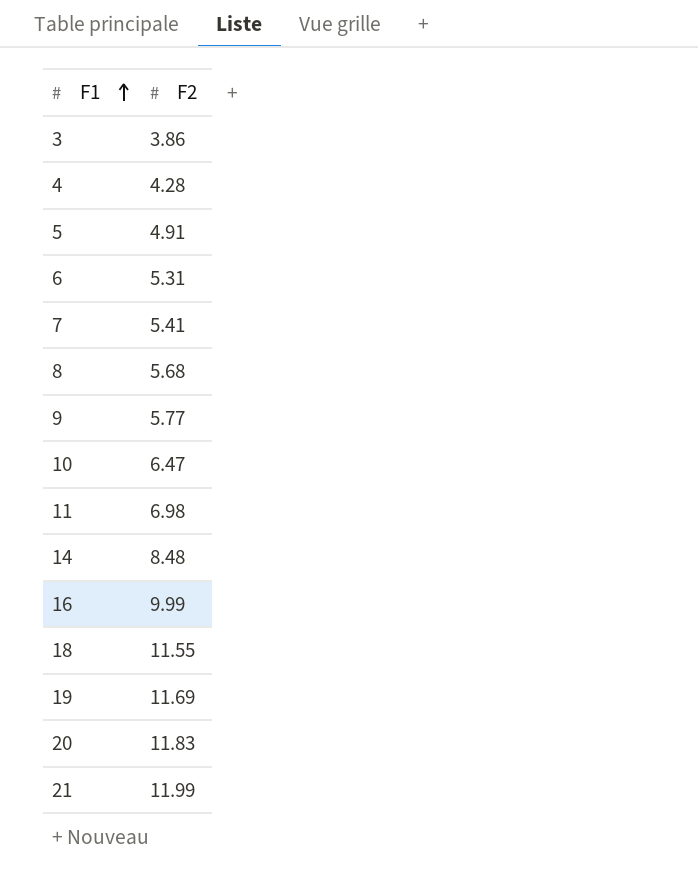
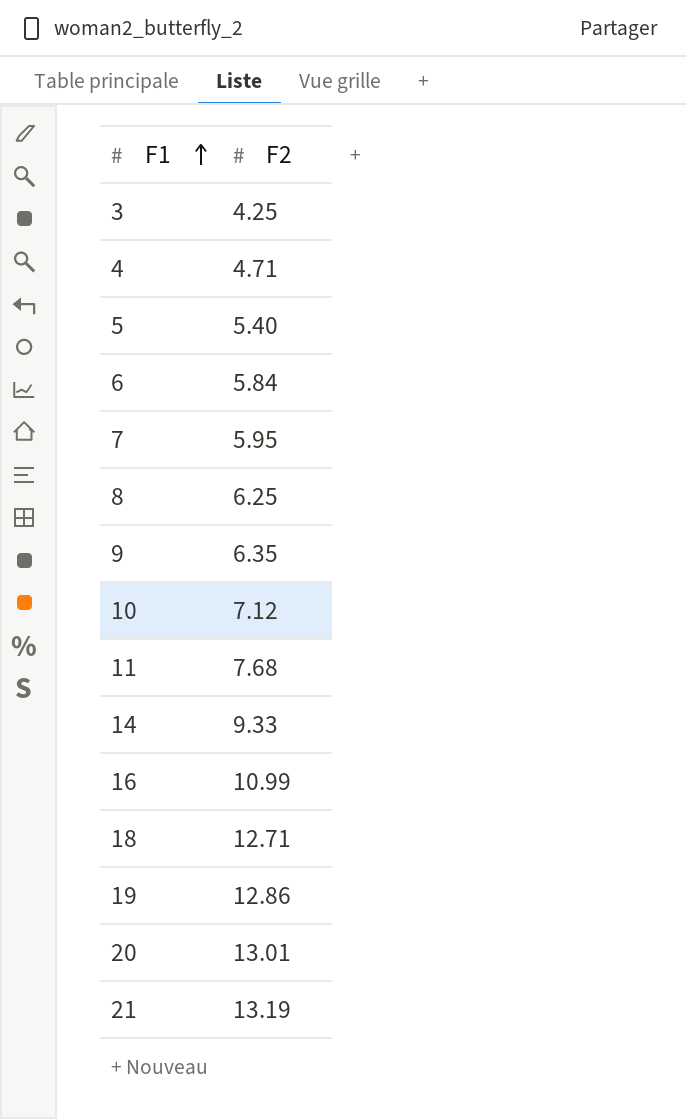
3 | F2: 3.86 -> 4.25
4 | F2: 4.28 -> 4.71
5 | F2: 4.91 -> 5.40
6 | F2: 5.31 -> 5.84
7 | F2: 5.41 -> 5.95
8 | F2: 5.68 -> 6.25
9 | F2: 5.77 -> 6.35
10 | F2: 6.47 -> 7.12
11 | F2: 6.98 -> 7.68
14 | F2: 8.48 -> 9.33
16 | F2: 9.99 -> 10.99
18 | F2: 11.55 -> 12.71
19 | F2: 11.69 -> 12.86
20 | F2: 11.83 -> 13.01
21 | F2: 11.99 -> 13.19

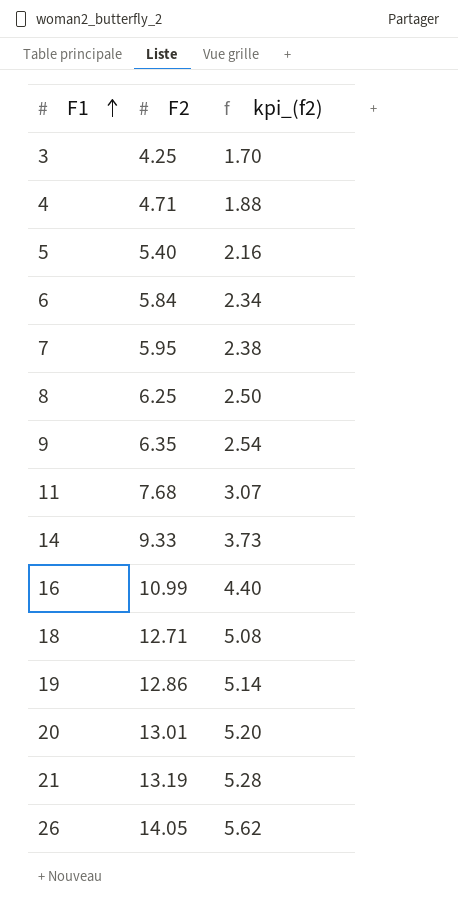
column kpi_(f2) | formula: none -> [F2] * 0.4
row 10: 7.12 -> none
row 26: none -> 14.05 | 5.62

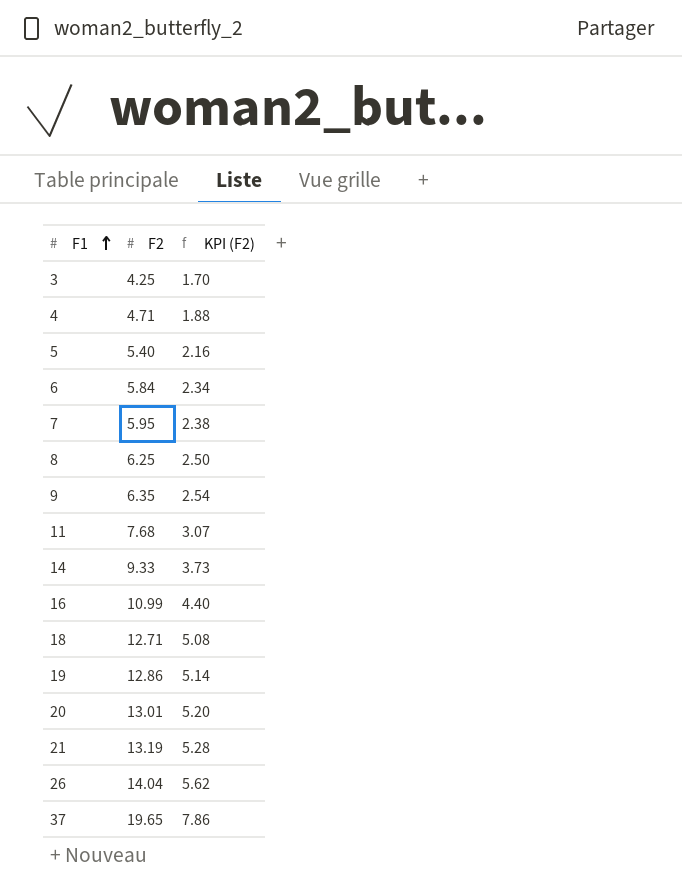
column name: kpi_(f2) -> KPI (F2)
26 | F2: 14.05 -> 14.04
row 37: none -> 19.65 | 7.86

